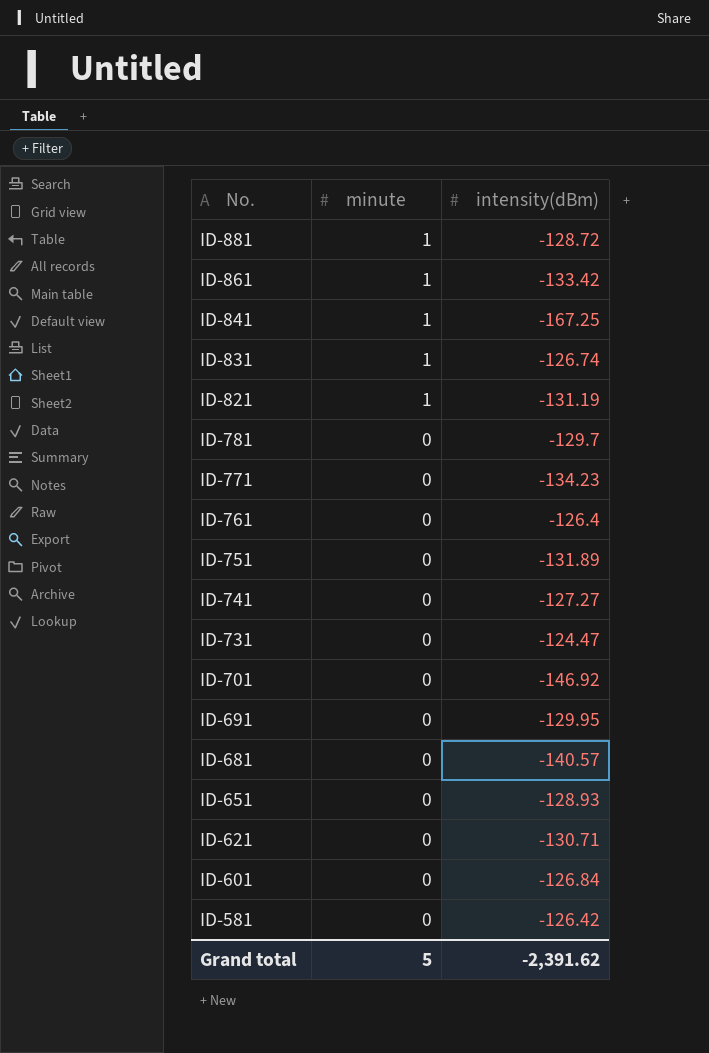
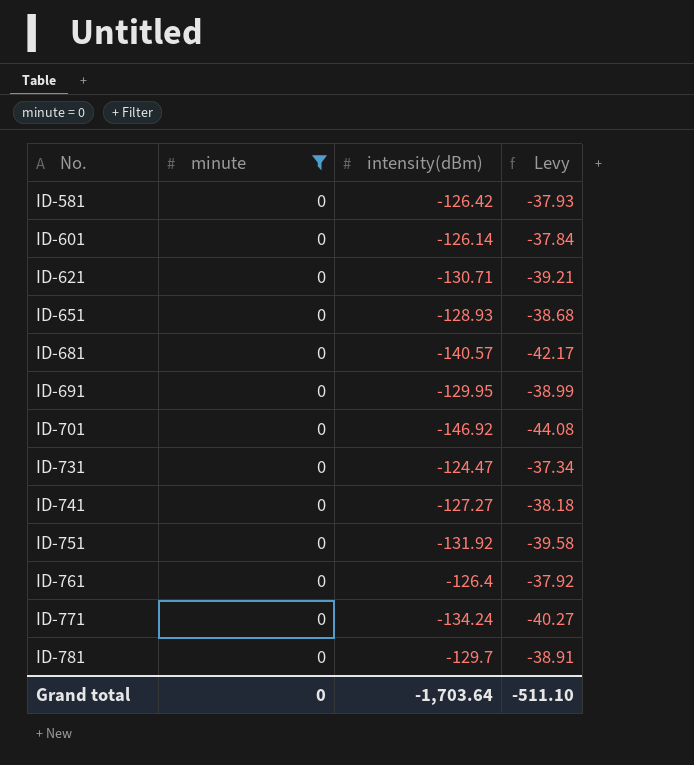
filter: none -> minute = 0
row order: No. descending -> No. ascending
column Levy | formula: none -> [intensity(dBm)] * 0.3
ID-601 | intensity(dBm): -126.84 -> -126.14
ID-751 | intensity(dBm): -131.89 -> -131.92
ID-771 | intensity(dBm): -134.23 -> -134.24
Grand total | minute: 5 -> 0
Grand total | intensity(dBm): -2,391.62 -> -1,703.64

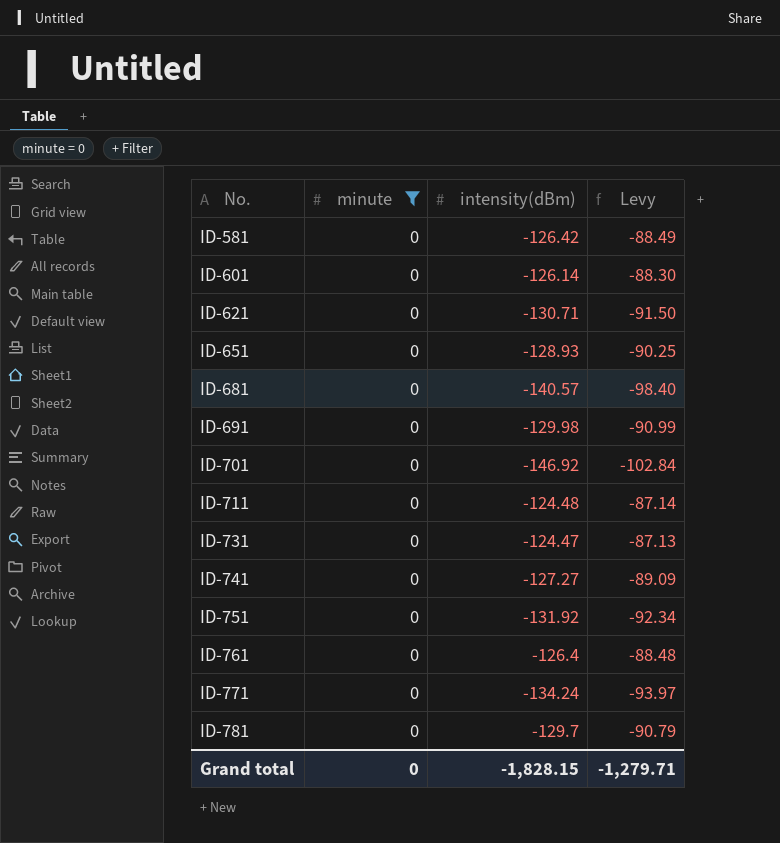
column Levy | formula: [intensity(dBm)] * 0.3 -> [intensity(dBm)] * 0.7
ID-691 | intensity(dBm): -129.95 -> -129.98
row ID-711: none -> 0 | -124.48 | -87.14
Grand total | intensity(dBm): -1,703.64 -> -1,828.15
Grand total | Levy: -511.10 -> -1,279.71

